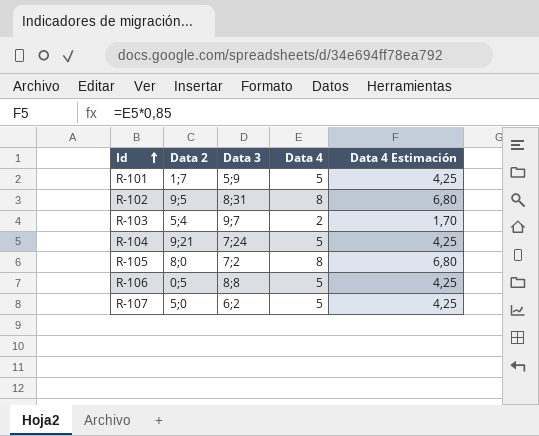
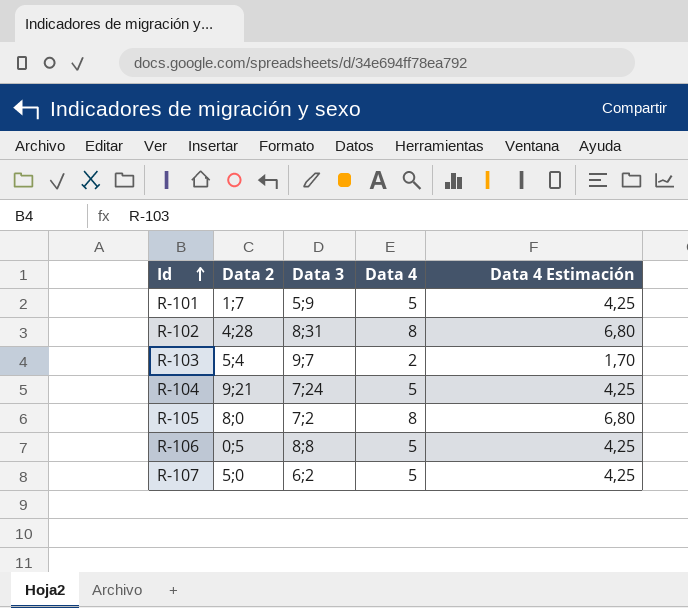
R-102 | Data 2: 9;5 -> 4;28

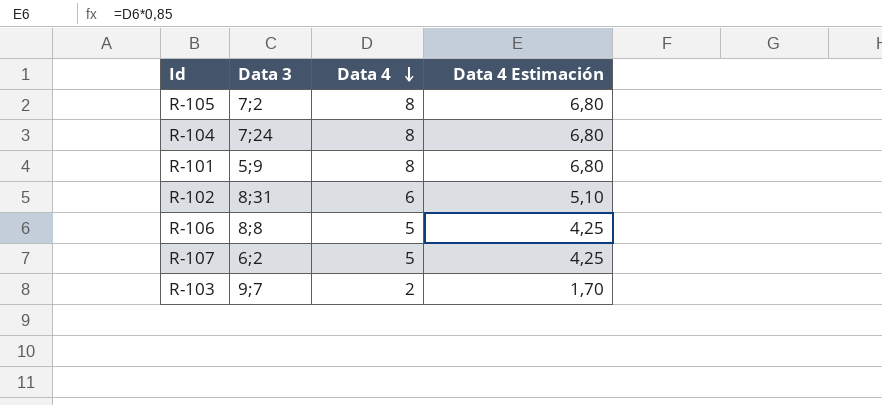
row order: Id ascending -> Data 4 descending
column Data 2 | position: 2 -> none
R-104 | Data 4: 5 -> 8
R-104 | Data 4 Estimación: 4,25 -> 6,80
R-101 | Data 4: 5 -> 8
R-101 | Data 4 Estimación: 4,25 -> 6,80
R-102 | Data 4: 8 -> 6
R-102 | Data 4 Estimación: 6,80 -> 5,10

